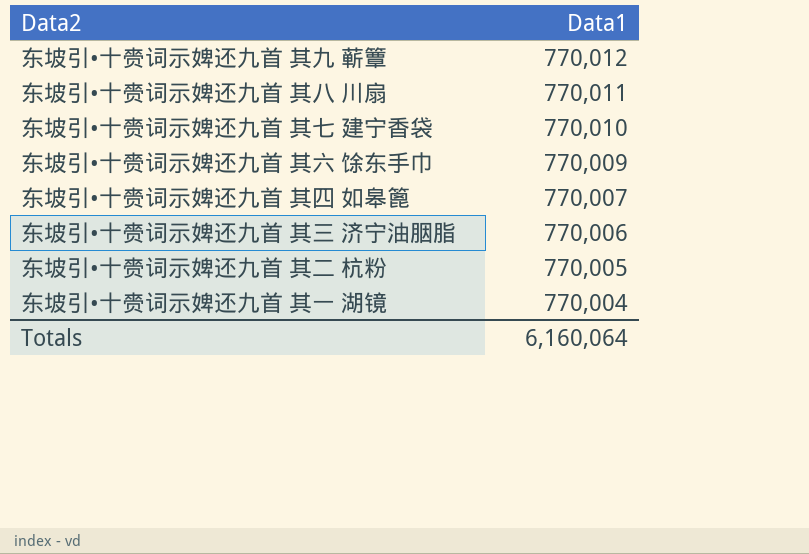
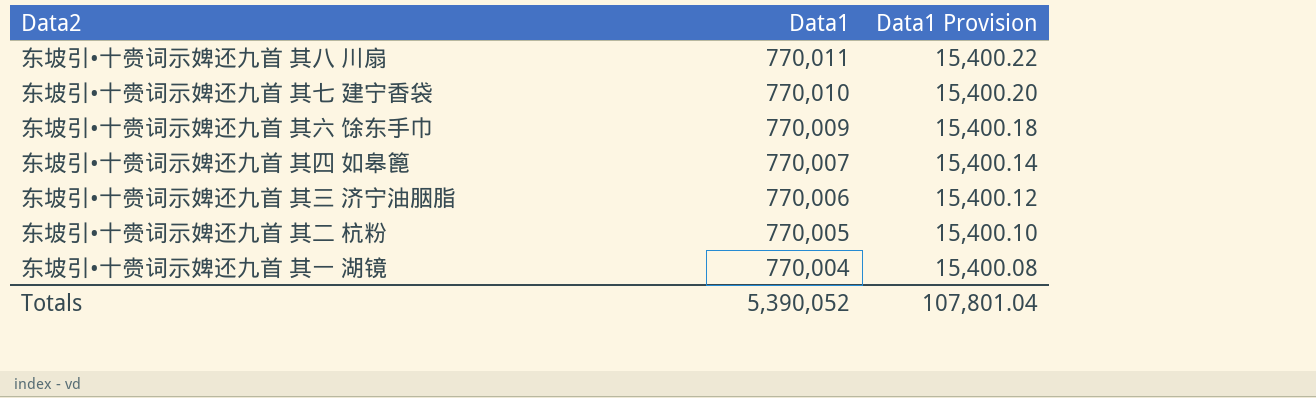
column Data1 Provision | formula: none -> [Data1] * 0.02
row 东坡引•十赍词示婢还九首 其九 蕲簟: 770,012 -> none
Totals | Data1: 6,160,064 -> 5,390,052

